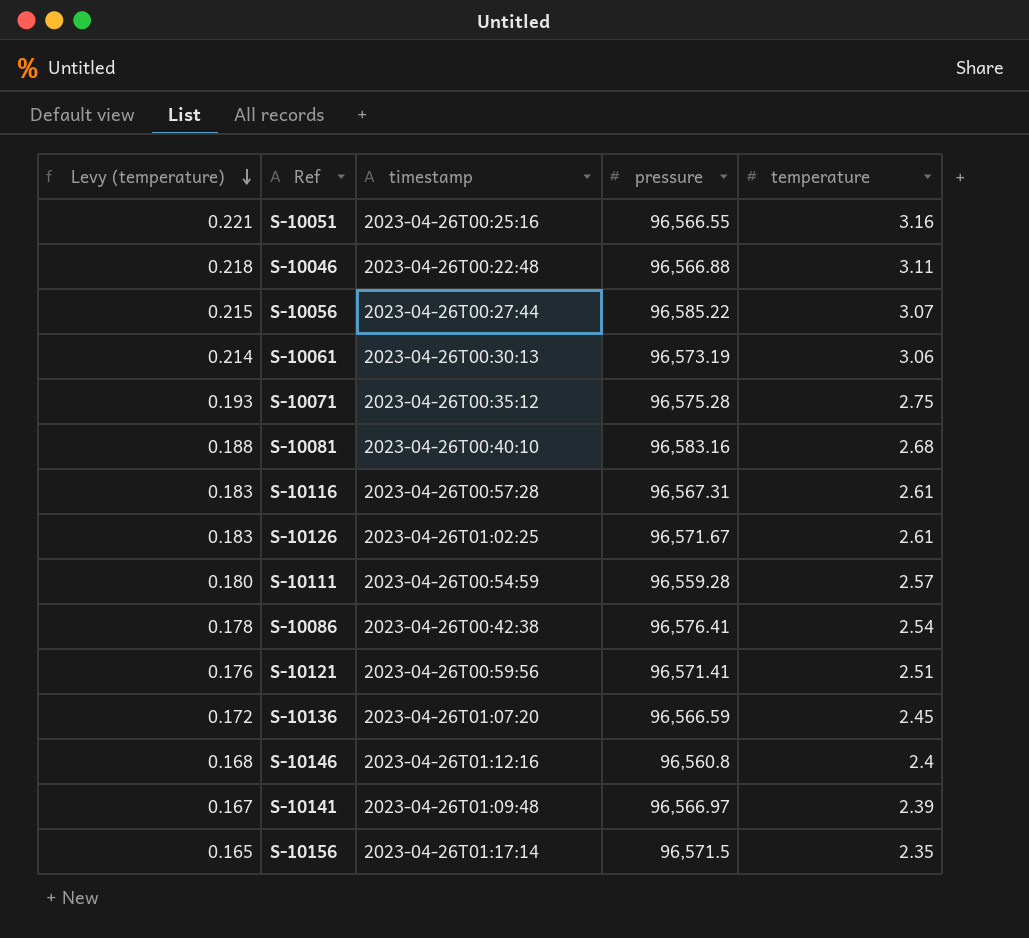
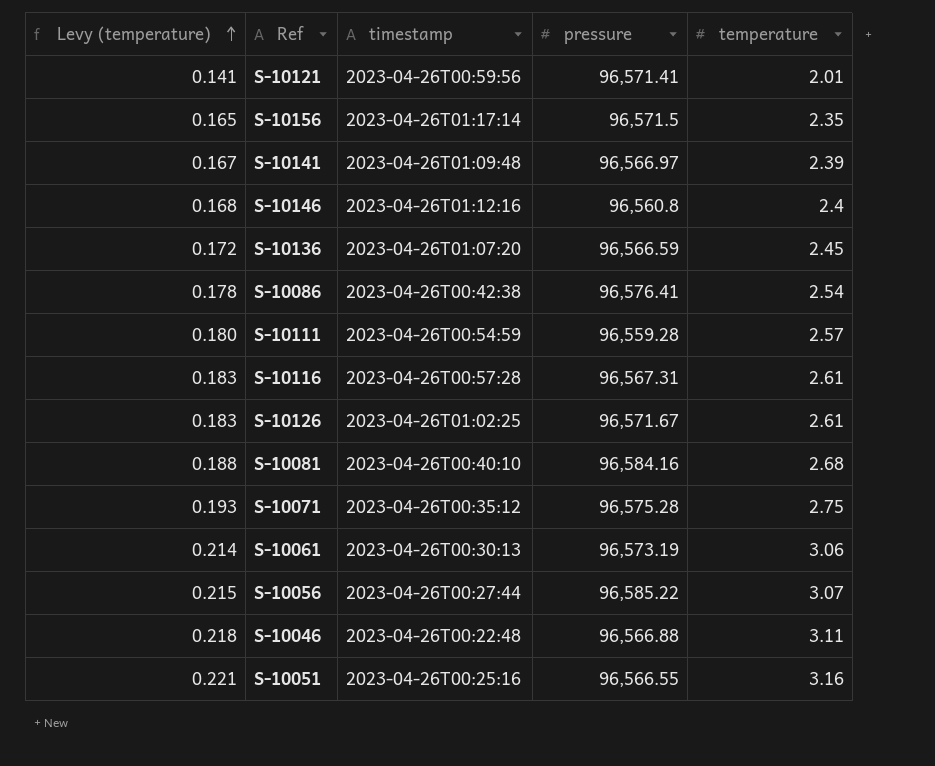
row order: Levy (temperature) descending -> Levy (temperature) ascending
S-10121 | Levy (temperature): 0.176 -> 0.141
S-10121 | temperature: 2.51 -> 2.01
S-10081 | pressure: 96,583.16 -> 96,584.16

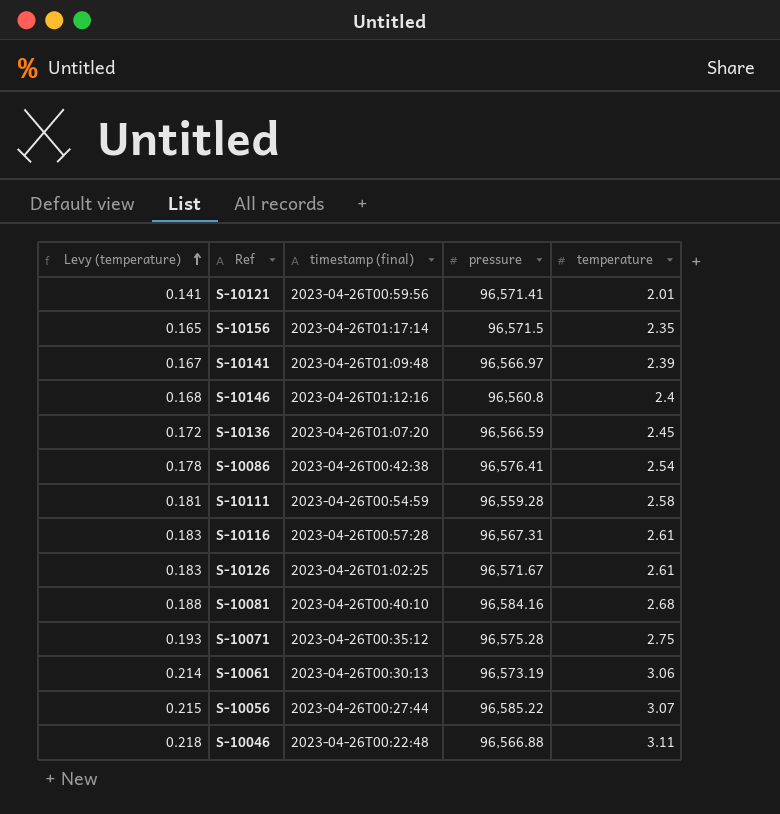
column name: timestamp -> timestamp (final)
row S-10051: 0.221 | 2023-04-26T00:25:16 | 96,566.55 | 3.16 -> none
S-10111 | Levy (temperature): 0.180 -> 0.181
S-10111 | temperature: 2.57 -> 2.58

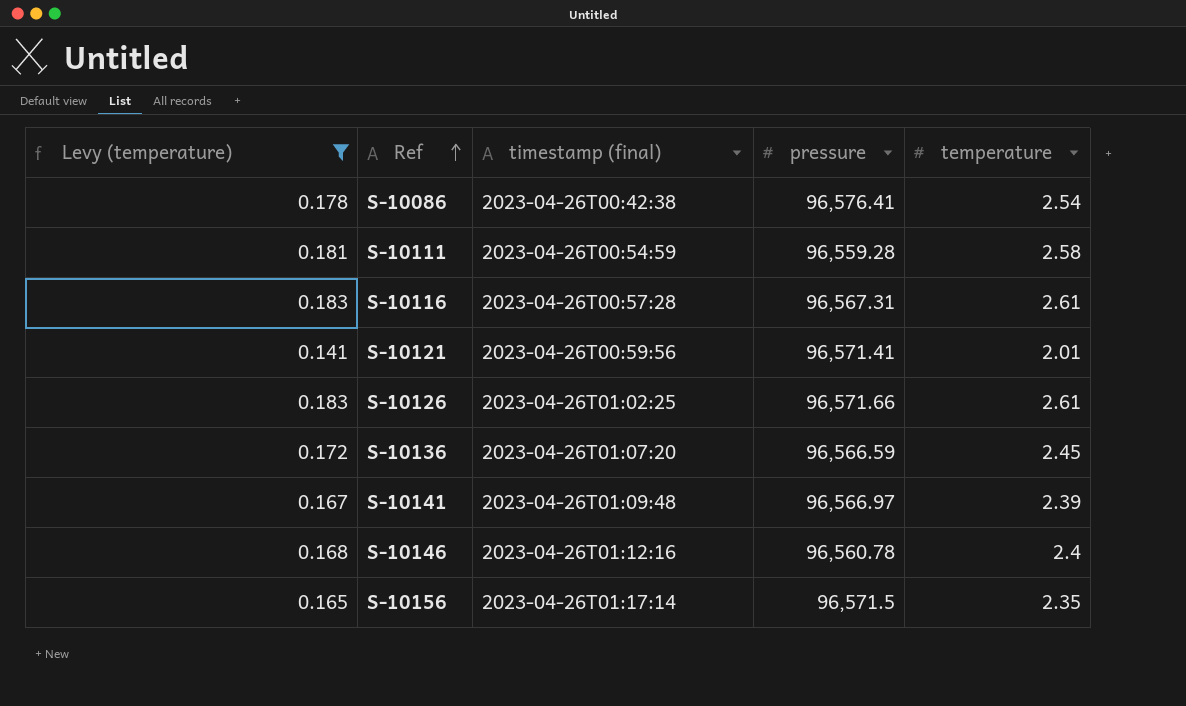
filter: none -> Levy (temperature) <= 0.183
row order: Levy (temperature) ascending -> Ref ascending
S-10126 | pressure: 96,571.67 -> 96,571.66
S-10146 | pressure: 96,560.8 -> 96,560.78

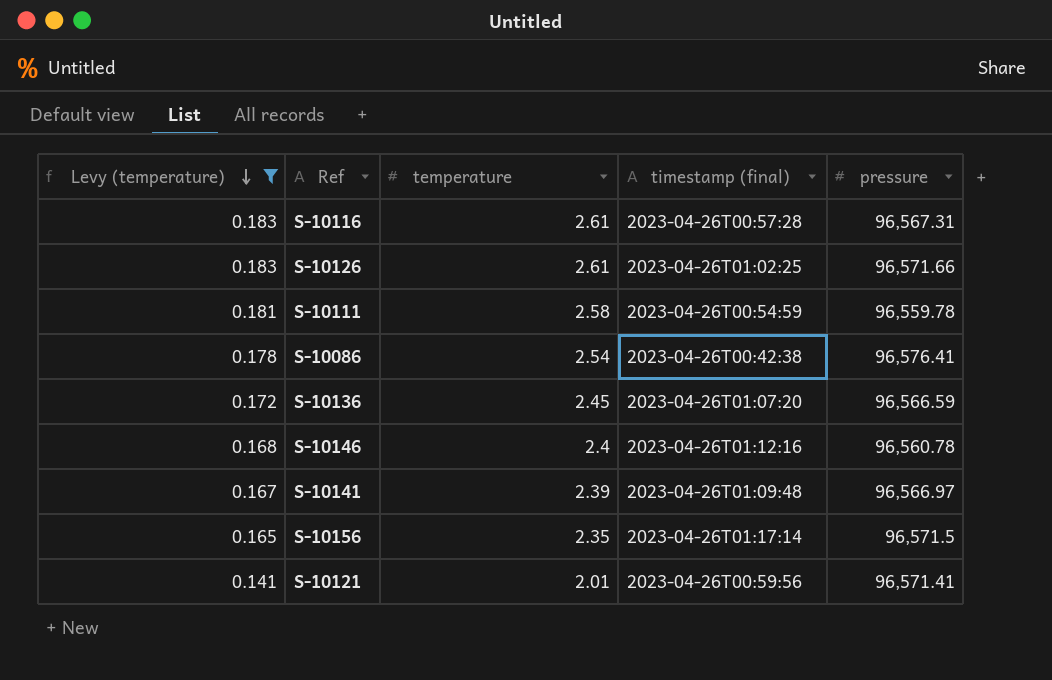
row order: Ref ascending -> Levy (temperature) descending
column temperature | position: 5 -> 3
S-10111 | pressure: 96,559.28 -> 96,559.78

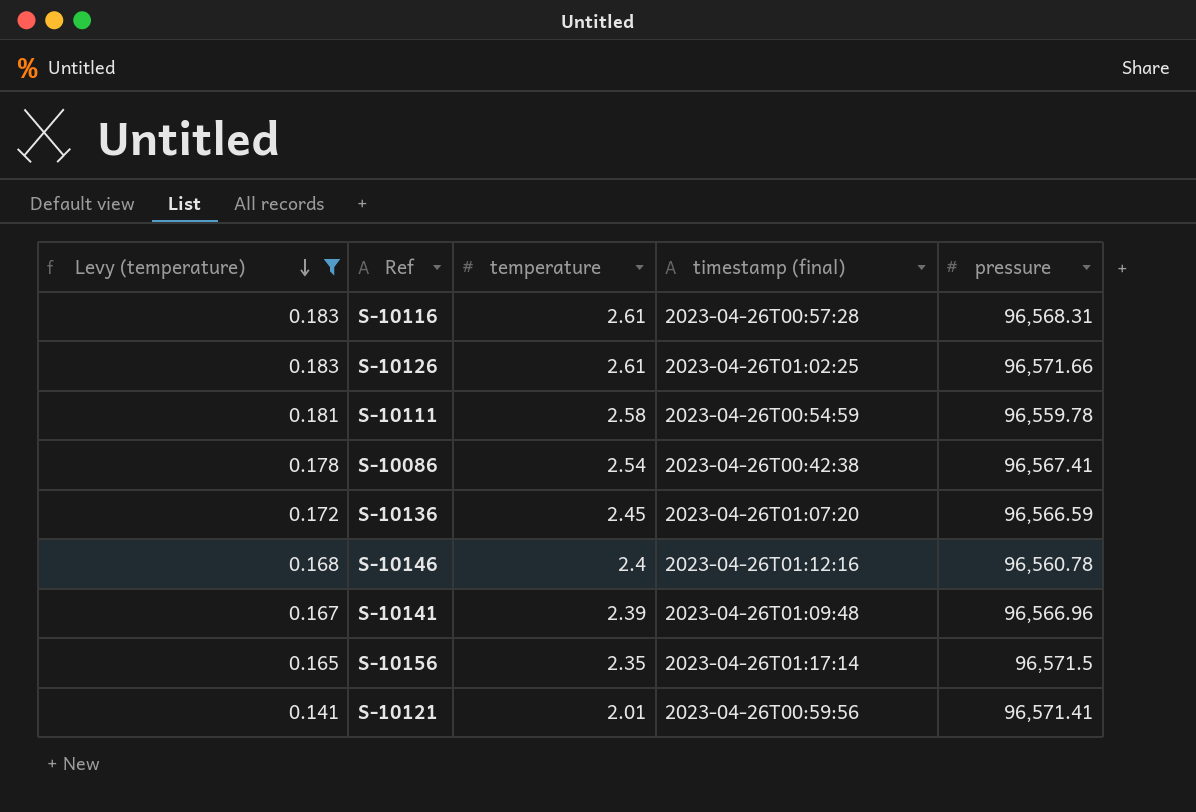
S-10116 | pressure: 96,567.31 -> 96,568.31
S-10086 | pressure: 96,576.41 -> 96,567.41
S-10141 | pressure: 96,566.97 -> 96,566.96

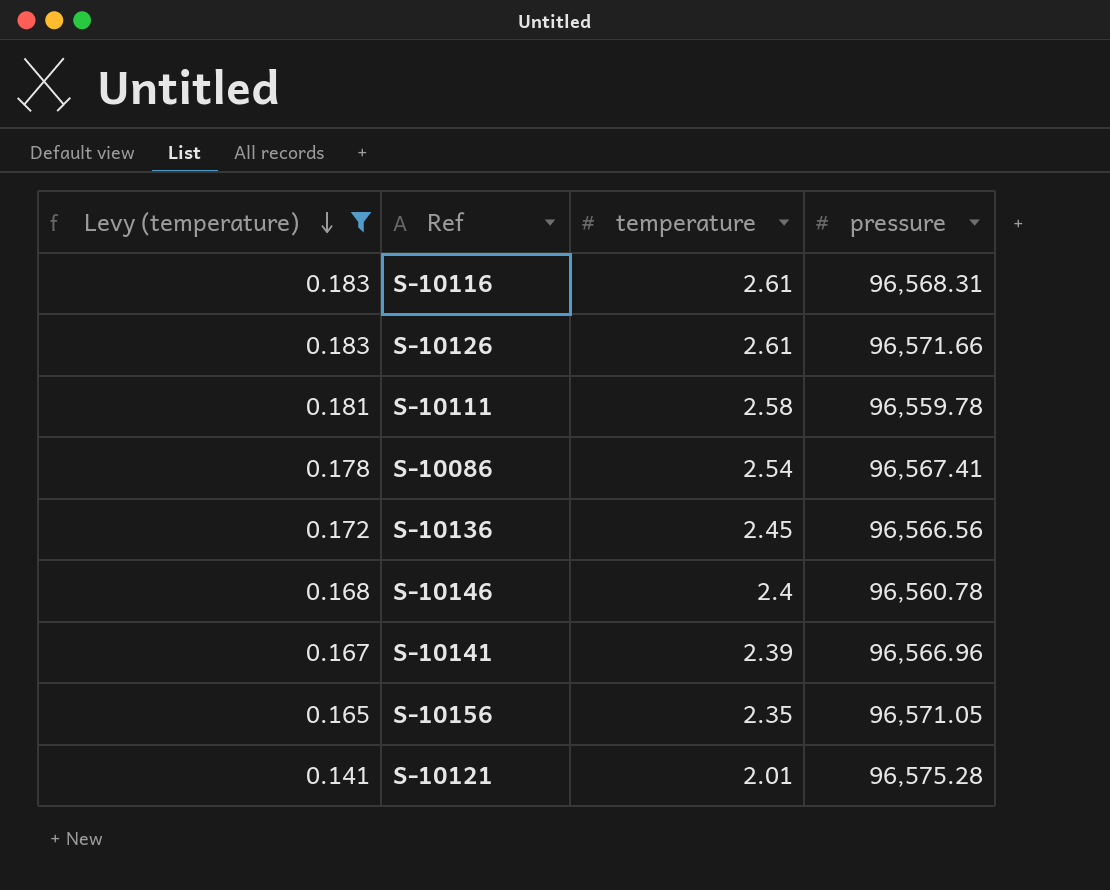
column timestamp (final) | position: 4 -> none
S-10136 | pressure: 96,566.59 -> 96,566.56
S-10156 | pressure: 96,571.5 -> 96,571.05
S-10121 | pressure: 96,571.41 -> 96,575.28

